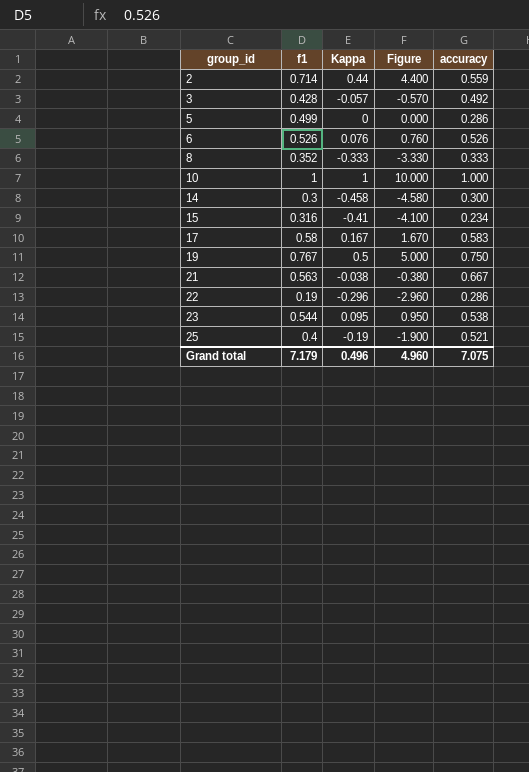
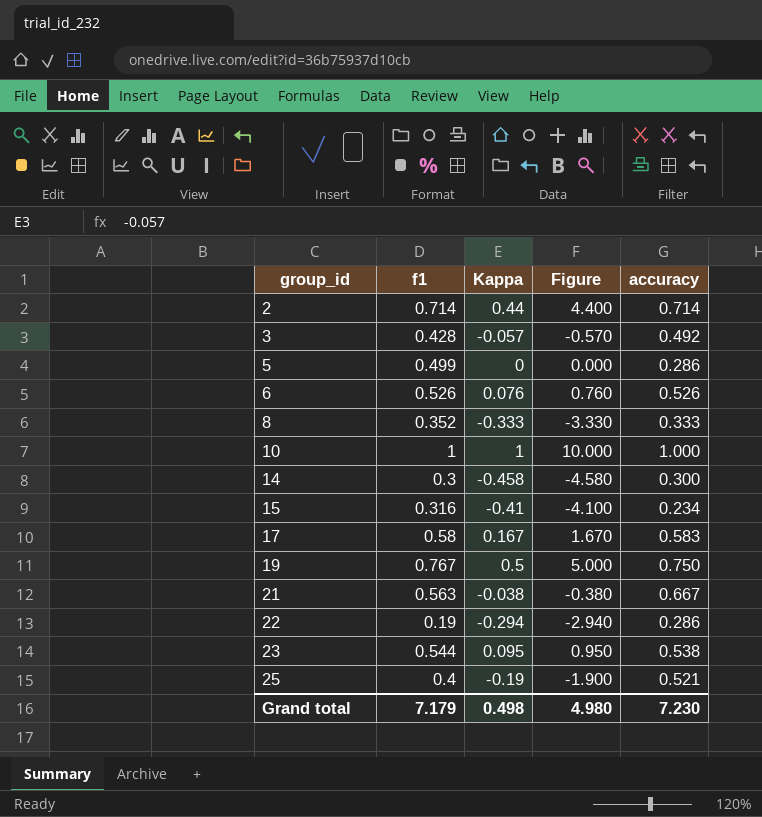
2 | accuracy: 0.559 -> 0.714
22 | Kappa: -0.296 -> -0.294
22 | Figure: -2.960 -> -2.940
Grand total | Kappa: 0.496 -> 0.498
Grand total | Figure: 4.960 -> 4.980
Grand total | accuracy: 7.075 -> 7.230

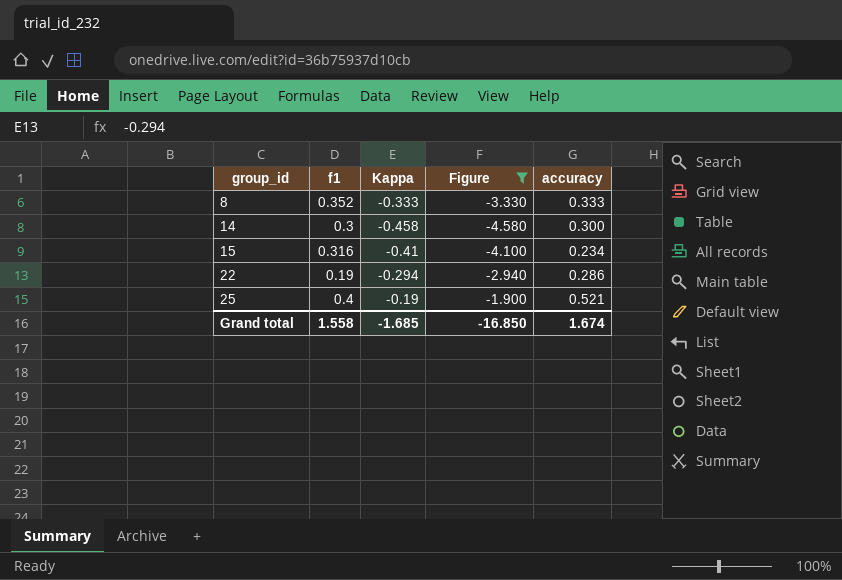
filter: none -> Figure <= -1.900
Grand total | f1: 7.179 -> 1.558
Grand total | Kappa: 0.498 -> -1.685
Grand total | Figure: 4.980 -> -16.850
Grand total | accuracy: 7.230 -> 1.674

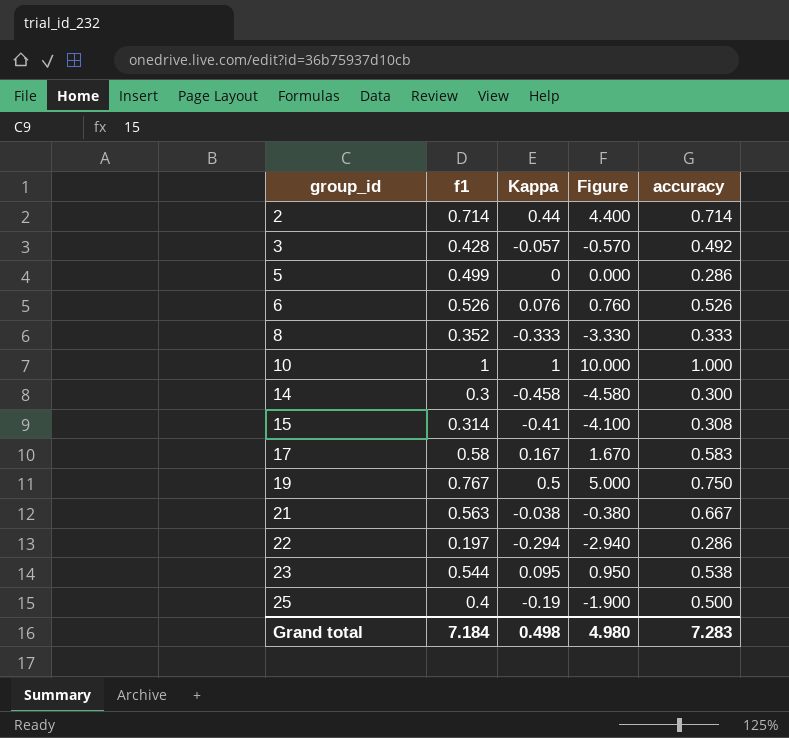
filter: Figure <= -1.900 -> none
15 | f1: 0.316 -> 0.314
15 | accuracy: 0.234 -> 0.308
22 | f1: 0.19 -> 0.197
25 | accuracy: 0.521 -> 0.500
Grand total | f1: 1.558 -> 7.184
Grand total | Kappa: -1.685 -> 0.498
Grand total | Figure: -16.850 -> 4.980
Grand total | accuracy: 1.674 -> 7.283

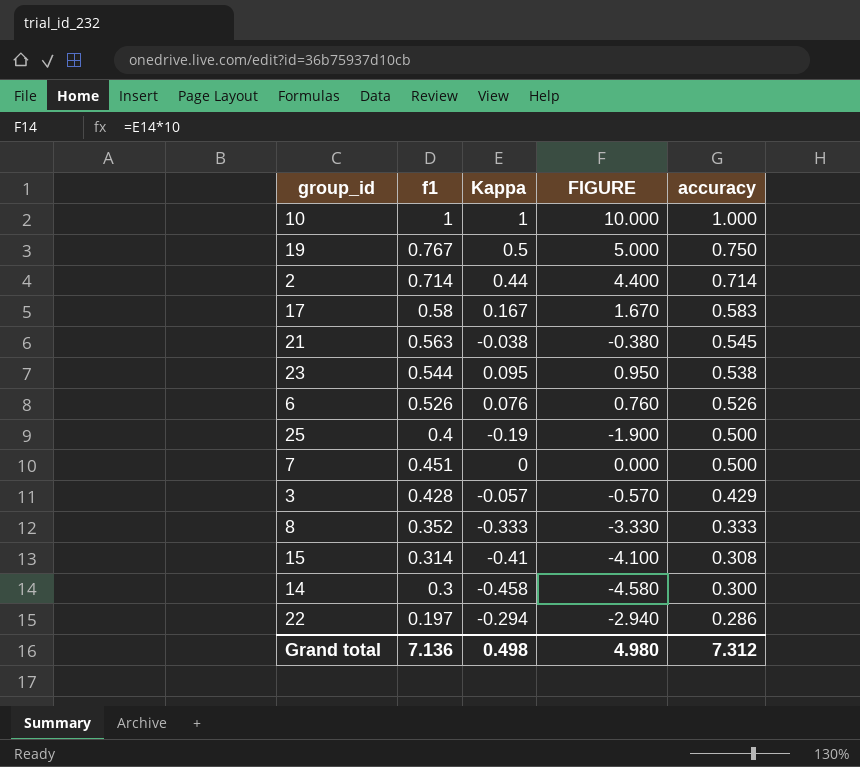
row order: group_id ascending -> accuracy descending
column name: Figure -> FIGURE
row 5: 0.499 | 0 | 0.000 | 0.286 -> none
21 | accuracy: 0.667 -> 0.545
row 7: none -> 0.451 | 0 | 0.000 | 0.500
3 | accuracy: 0.492 -> 0.429
Grand total | f1: 7.184 -> 7.136
Grand total | accuracy: 7.283 -> 7.312

